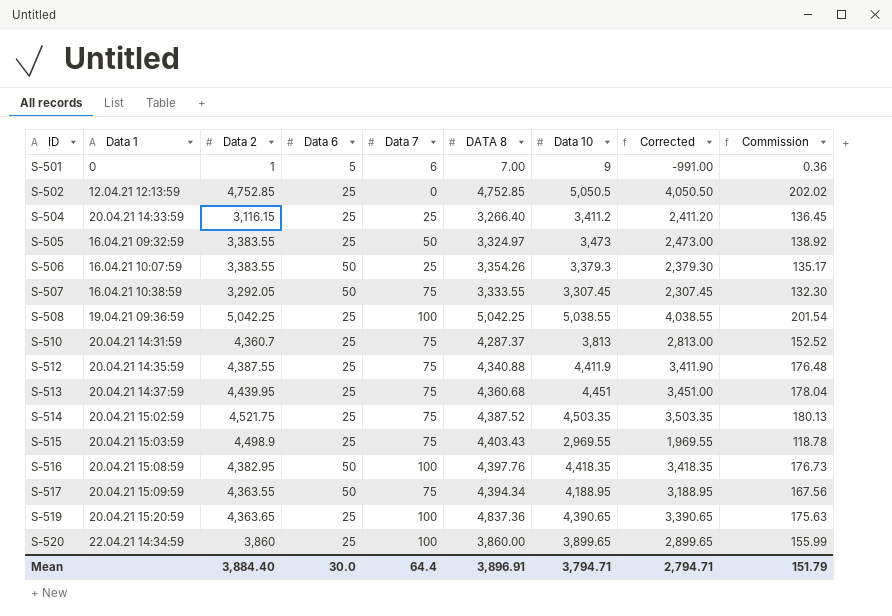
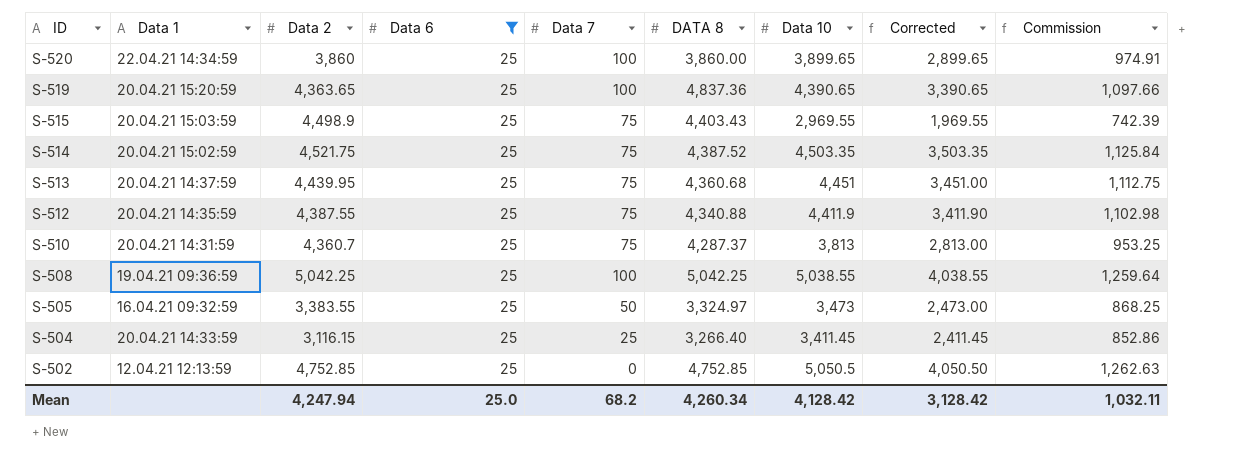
filter: none -> Data 6 = 25
row order: ID ascending -> ID descending
column Commission | formula: [Data 10] * 0.04 -> [Data 10] * 0.25
S-504 | Data 10: 3,411.2 -> 3,411.45
S-504 | Corrected: 2,411.20 -> 2,411.45
Mean | Data 2: 3,884.40 -> 4,247.94
Mean | Data 6: 30.0 -> 25.0
Mean | Data 7: 64.4 -> 68.2
Mean | DATA 8: 3,896.91 -> 4,260.34
Mean | Data 10: 3,794.71 -> 4,128.42
Mean | Corrected: 2,794.71 -> 3,128.42
Mean | Commission: 151.79 -> 1,032.11

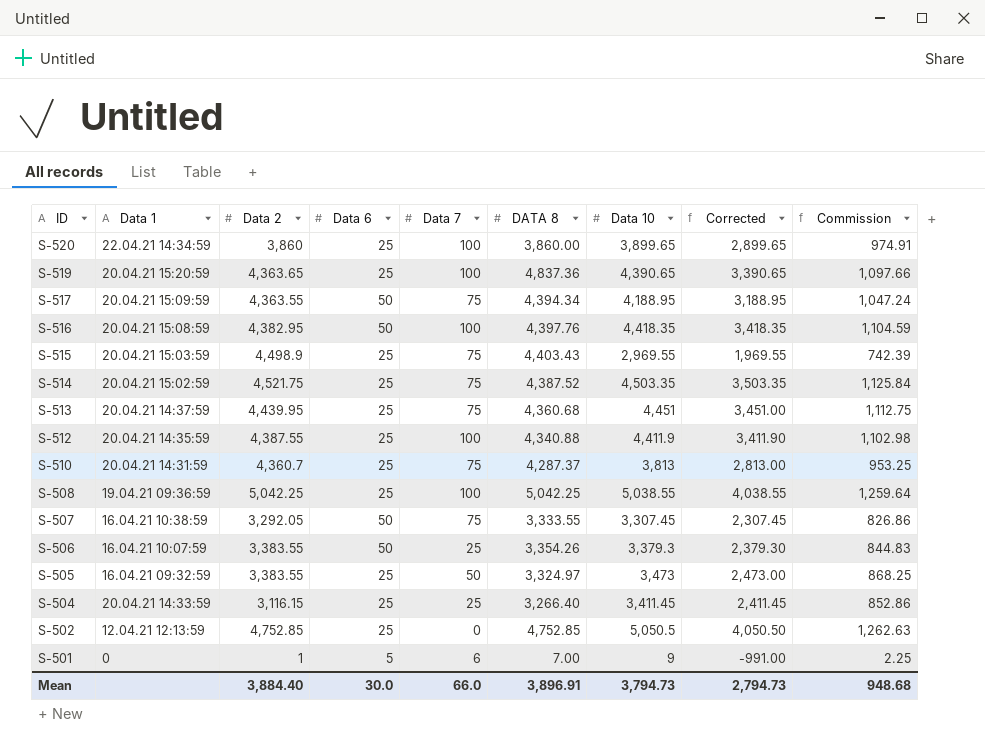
filter: Data 6 = 25 -> none
S-512 | Data 7: 75 -> 100
Mean | Data 2: 4,247.94 -> 3,884.40
Mean | Data 6: 25.0 -> 30.0
Mean | Data 7: 68.2 -> 66.0
Mean | DATA 8: 4,260.34 -> 3,896.91
Mean | Data 10: 4,128.42 -> 3,794.73
Mean | Corrected: 3,128.42 -> 2,794.73
Mean | Commission: 1,032.11 -> 948.68

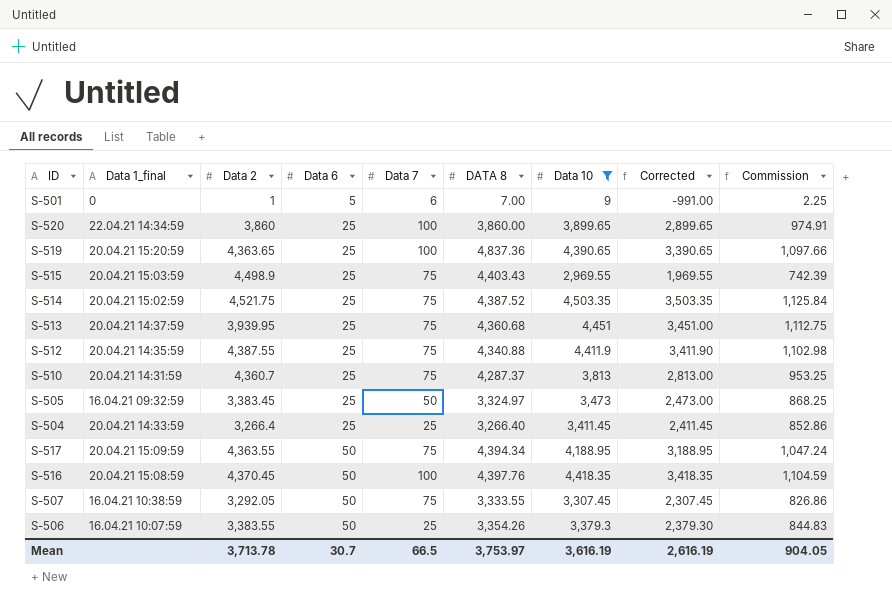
filter: none -> Data 10 <= 4,503.35
row order: ID descending -> Data 6 ascending
column name: Data 1 -> Data 1_final
S-513 | Data 2: 4,439.95 -> 3,939.95
S-512 | Data 7: 100 -> 75
S-505 | Data 2: 3,383.55 -> 3,383.45
S-504 | Data 2: 3,116.15 -> 3,266.4
S-516 | Data 2: 4,382.95 -> 4,370.45
Mean | Data 2: 3,884.40 -> 3,713.78
Mean | Data 6: 30.0 -> 30.7
Mean | Data 7: 66.0 -> 66.5
Mean | DATA 8: 3,896.91 -> 3,753.97
Mean | Data 10: 3,794.73 -> 3,616.19
Mean | Corrected: 2,794.73 -> 2,616.19
Mean | Commission: 948.68 -> 904.05

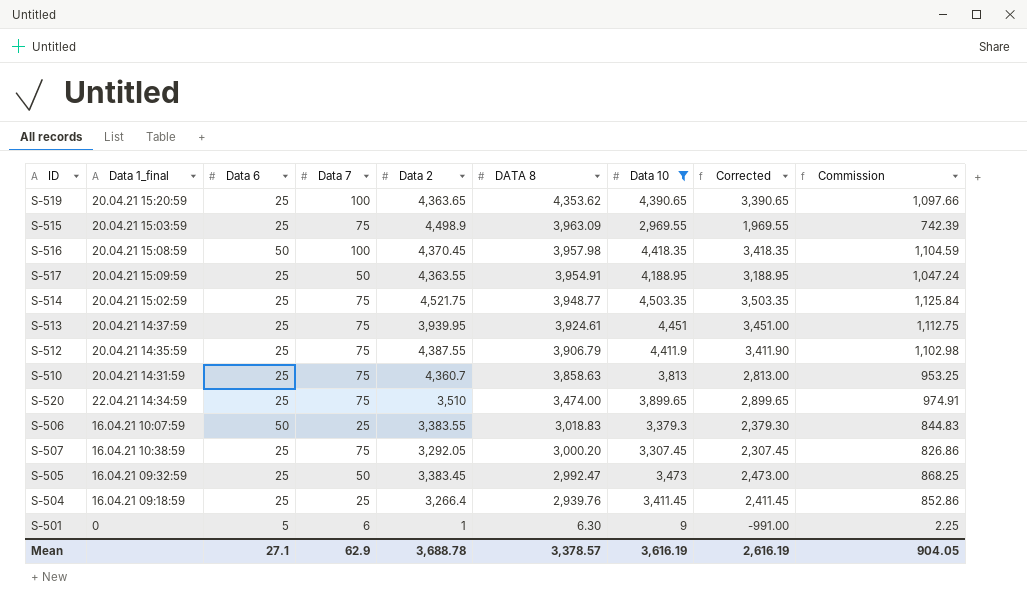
row order: Data 6 ascending -> DATA 8 descending
column Data 2 | position: 3 -> 5
S-519 | DATA 8: 4,837.36 -> 4,353.62
S-515 | DATA 8: 4,403.43 -> 3,963.09
S-516 | DATA 8: 4,397.76 -> 3,957.98
S-517 | Data 6: 50 -> 25
S-517 | Data 7: 75 -> 50
S-517 | DATA 8: 4,394.34 -> 3,954.91
S-514 | DATA 8: 4,387.52 -> 3,948.77
S-513 | DATA 8: 4,360.68 -> 3,924.61
S-512 | DATA 8: 4,340.88 -> 3,906.79
S-510 | DATA 8: 4,287.37 -> 3,858.63
S-520 | Data 7: 100 -> 75
S-520 | Data 2: 3,860 -> 3,510
S-520 | DATA 8: 3,860.00 -> 3,474.00
S-506 | DATA 8: 3,354.26 -> 3,018.83
S-507 | Data 6: 50 -> 25
S-507 | DATA 8: 3,333.55 -> 3,000.20
S-505 | DATA 8: 3,324.97 -> 2,992.47
S-504 | Data 1_final: 20.04.21 14:33:59 -> 16.04.21 09:18:59
S-504 | DATA 8: 3,266.40 -> 2,939.76
S-501 | DATA 8: 7.00 -> 6.30
Mean | Data 6: 30.7 -> 27.1
Mean | Data 7: 66.5 -> 62.9
Mean | Data 2: 3,713.78 -> 3,688.78
Mean | DATA 8: 3,753.97 -> 3,378.57

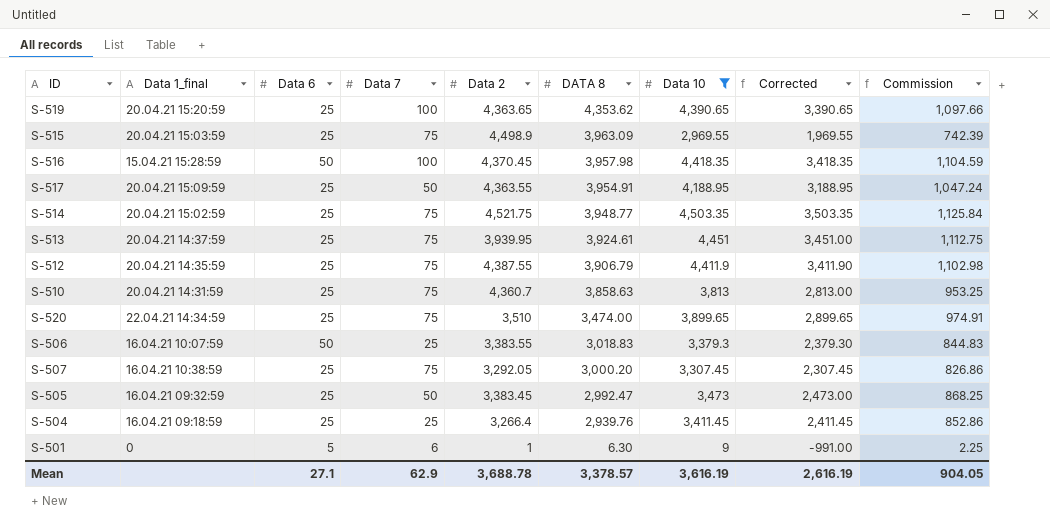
S-516 | Data 1_final: 20.04.21 15:08:59 -> 15.04.21 15:28:59

